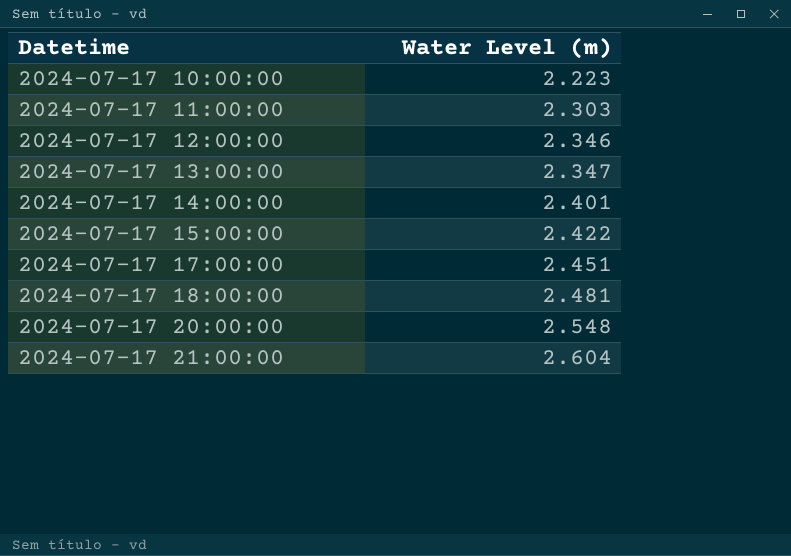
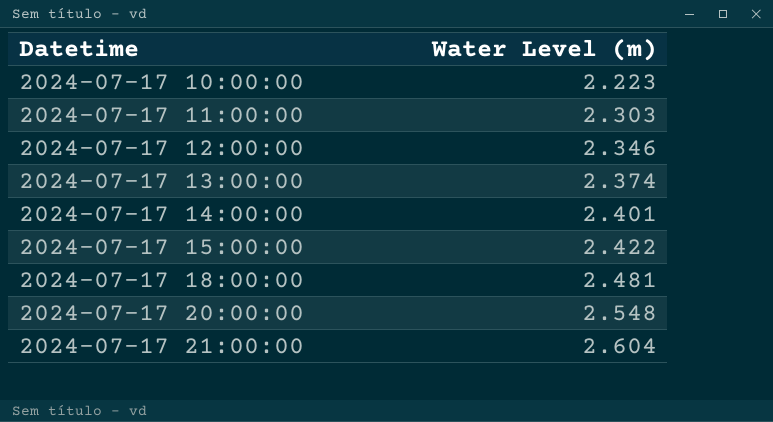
row 2024-07-17 17:00:00: 2.451 -> none
2024-07-17 13:00:00 | Water Level (m): 2.347 -> 2.374

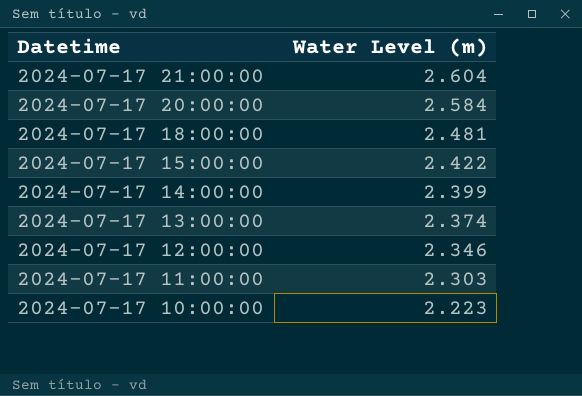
row order: Datetime ascending -> Datetime descending
2024-07-17 20:00:00 | Water Level (m): 2.548 -> 2.584
2024-07-17 14:00:00 | Water Level (m): 2.401 -> 2.399

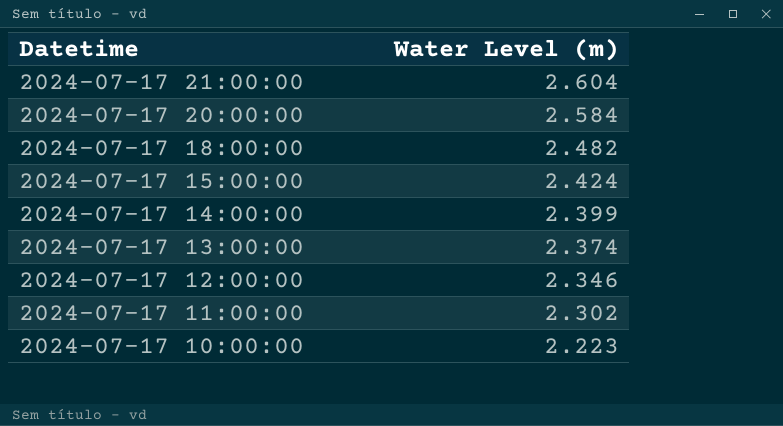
2024-07-17 18:00:00 | Water Level (m): 2.481 -> 2.482
2024-07-17 15:00:00 | Water Level (m): 2.422 -> 2.424
2024-07-17 11:00:00 | Water Level (m): 2.303 -> 2.302

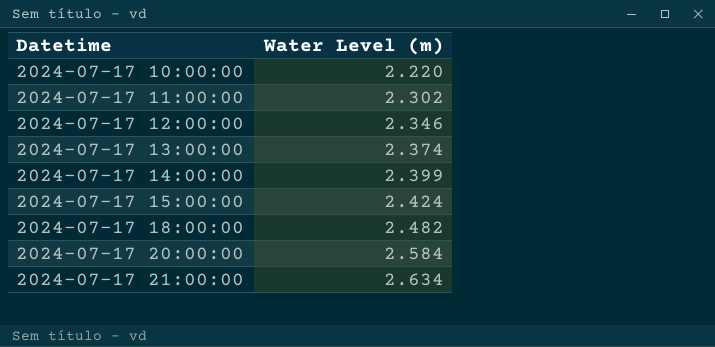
row order: Datetime descending -> Datetime ascending
2024-07-17 10:00:00 | Water Level (m): 2.223 -> 2.220
2024-07-17 21:00:00 | Water Level (m): 2.604 -> 2.634

